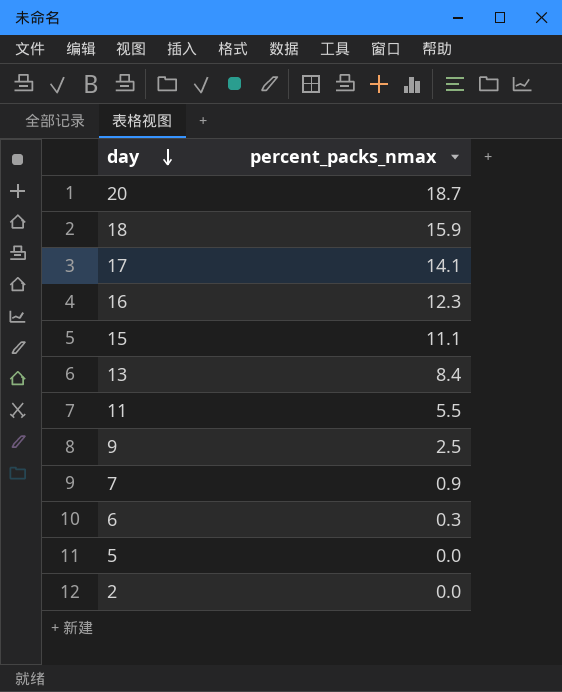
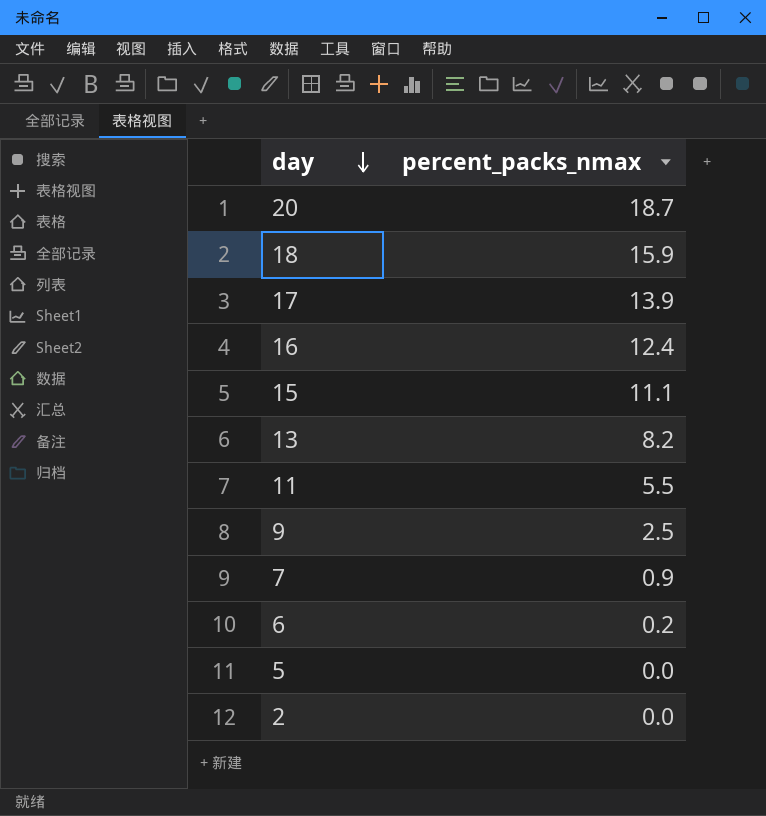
17 | percent_packs_nmax: 14.1 -> 13.9
16 | percent_packs_nmax: 12.3 -> 12.4
13 | percent_packs_nmax: 8.4 -> 8.2
6 | percent_packs_nmax: 0.3 -> 0.2

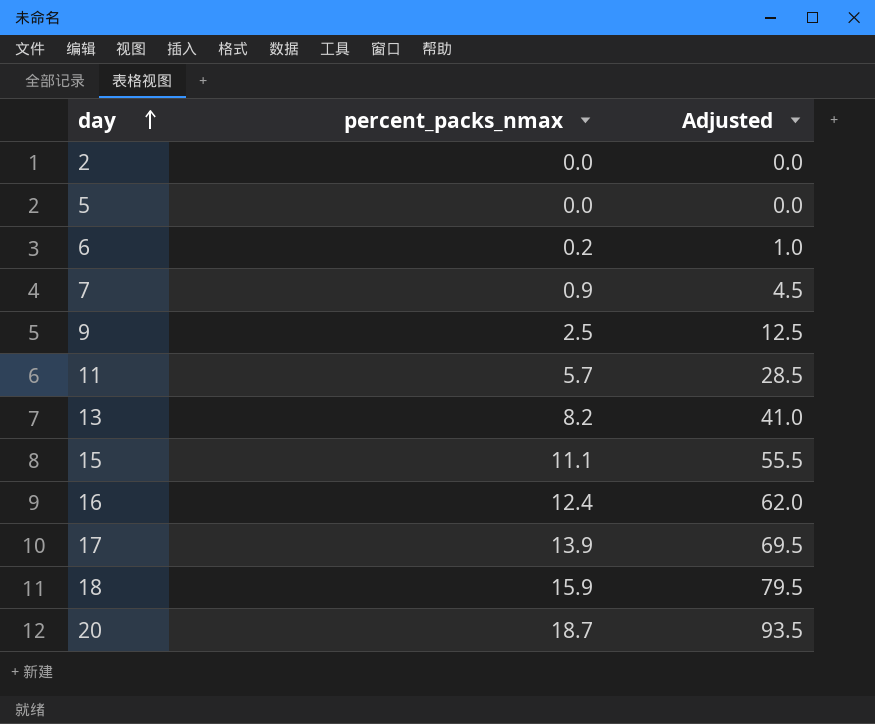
row order: day descending -> day ascending
column Adjusted | formula: none -> [percent_packs_nmax] * 5
11 | percent_packs_nmax: 5.5 -> 5.7

